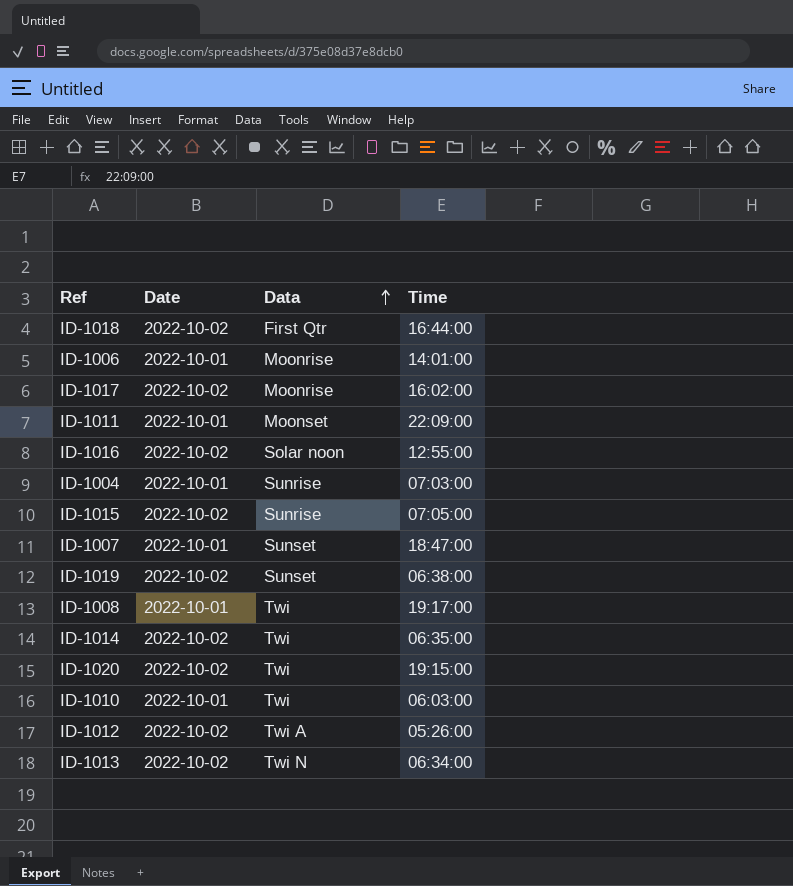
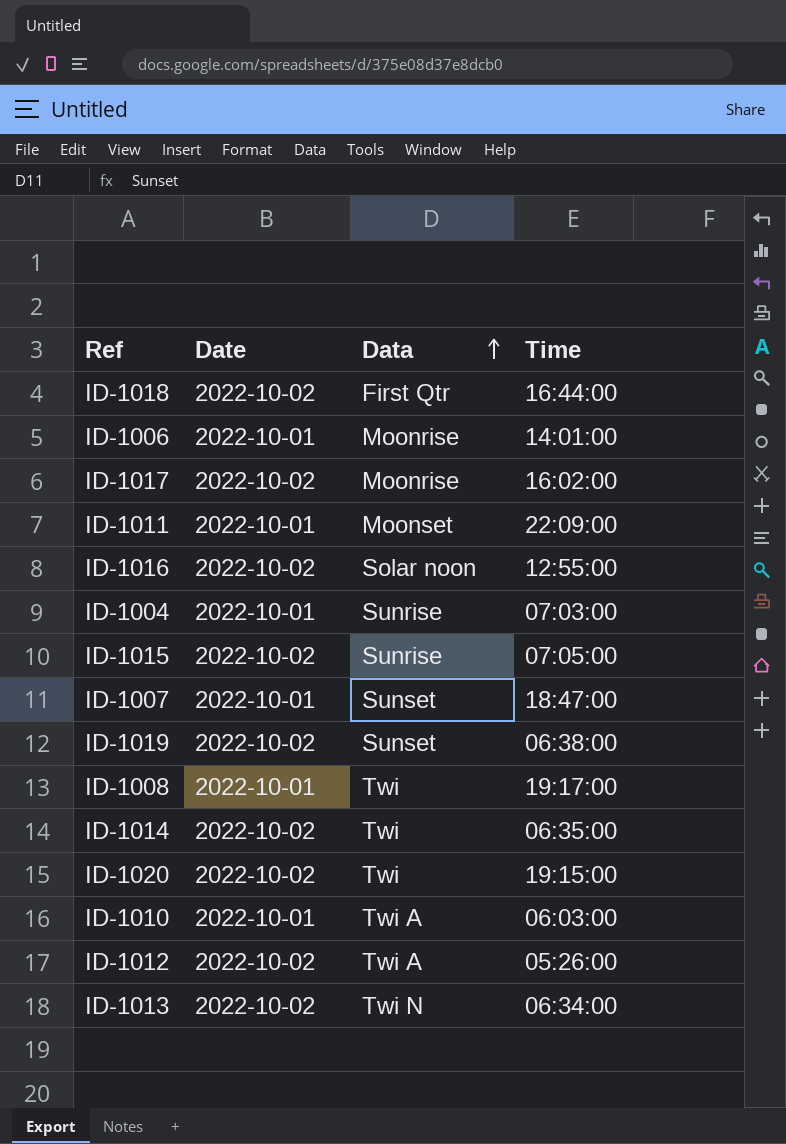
ID-1010 | Data: Twi -> Twi A

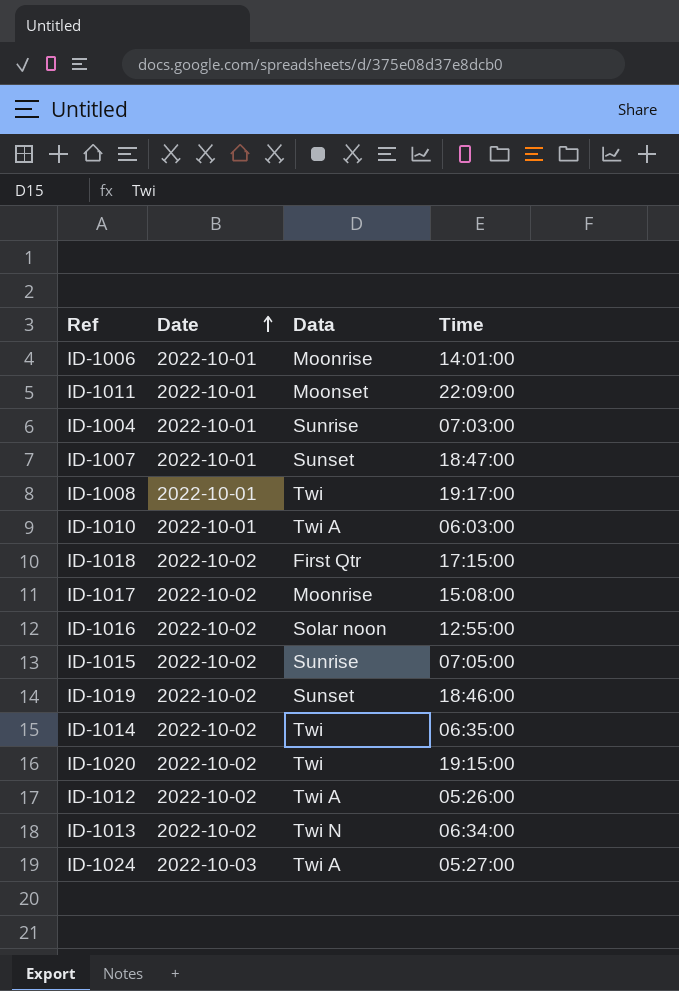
row order: Data ascending -> Date ascending
ID-1018 | Time: 16:44:00 -> 17:15:00
ID-1017 | Time: 16:02:00 -> 15:08:00
ID-1019 | Time: 06:38:00 -> 18:46:00
row ID-1024: none -> 2022-10-03 | Twi A | 05:27:00

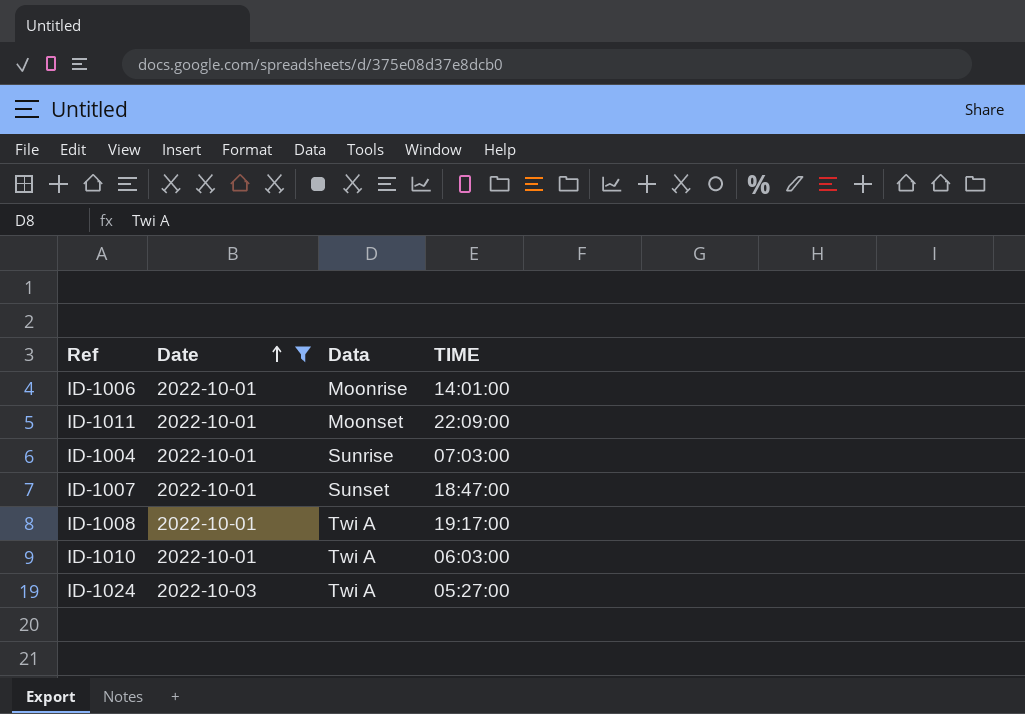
filter: none -> Date != 2022-10-02
column name: Time -> TIME
ID-1008 | Data: Twi -> Twi A

